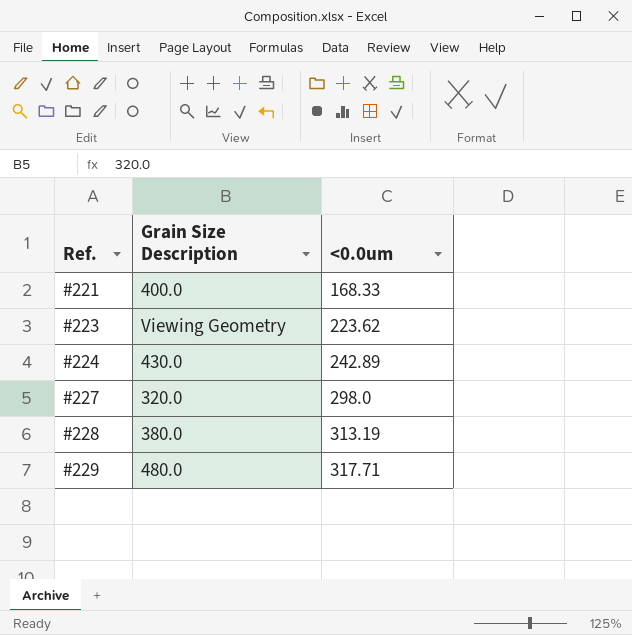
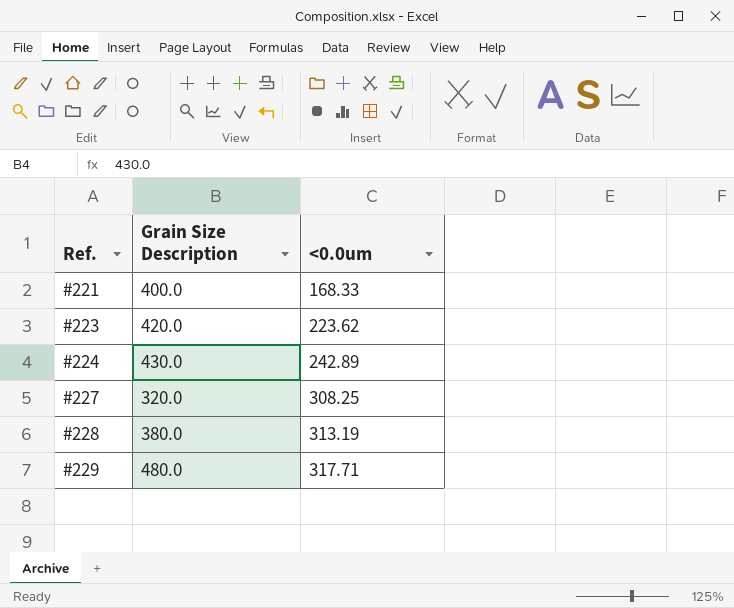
#223 | Grain Size Description: Viewing Geometry -> 420.0
#227 | <0.0um: 298.0 -> 308.25

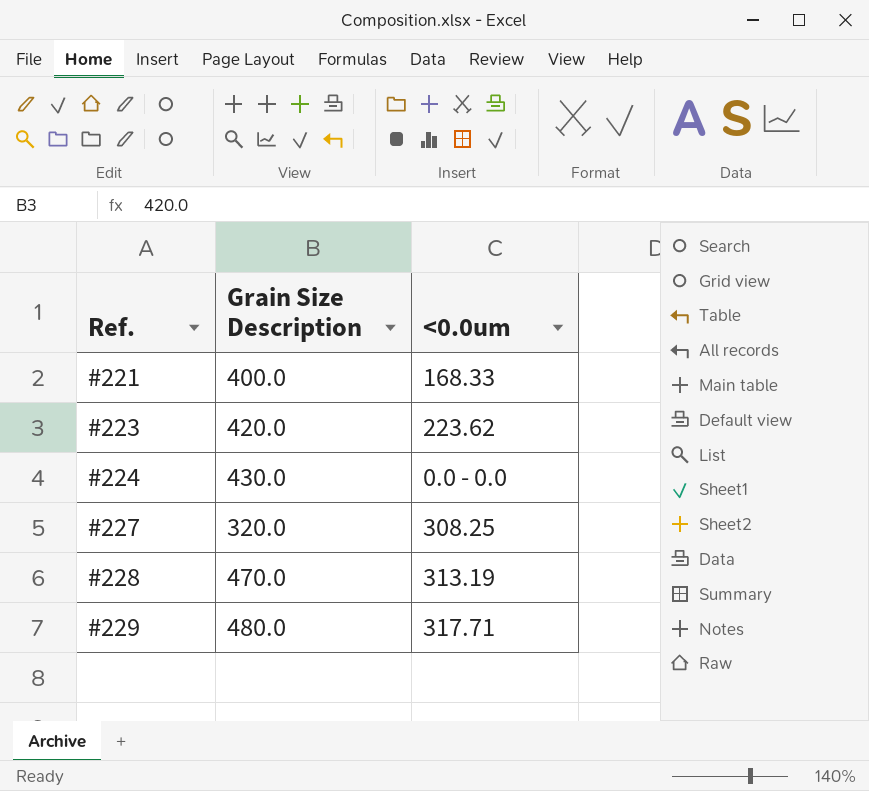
#224 | <0.0um: 242.89 -> 0.0 - 0.0
#228 | Grain Size Description: 380.0 -> 470.0

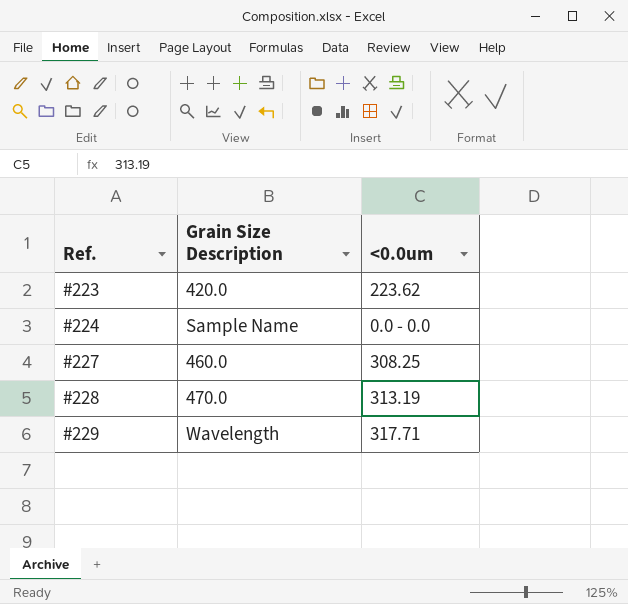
row #221: 400.0 | 168.33 -> none
#224 | Grain Size Description: 430.0 -> Sample Name
#227 | Grain Size Description: 320.0 -> 460.0
#229 | Grain Size Description: 480.0 -> Wavelength

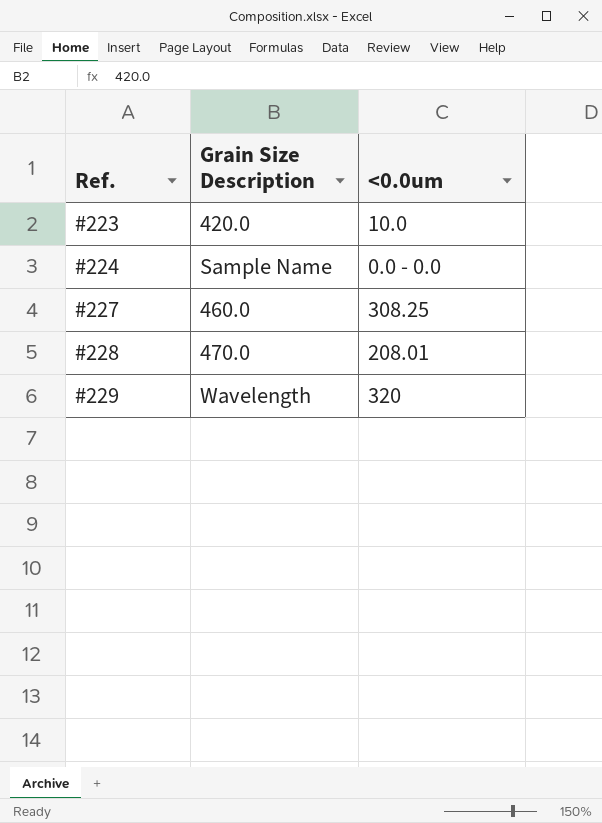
#223 | <0.0um: 223.62 -> 10.0
#228 | <0.0um: 313.19 -> 208.01
#229 | <0.0um: 317.71 -> 320

